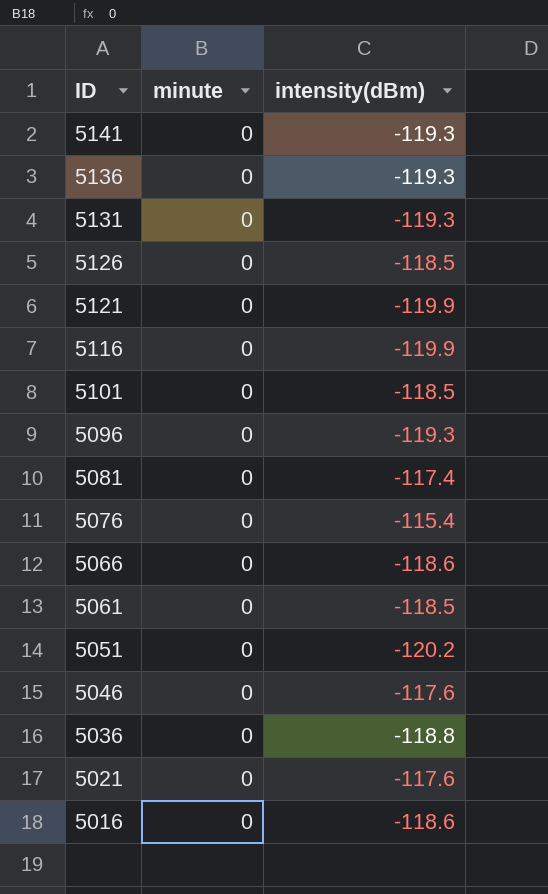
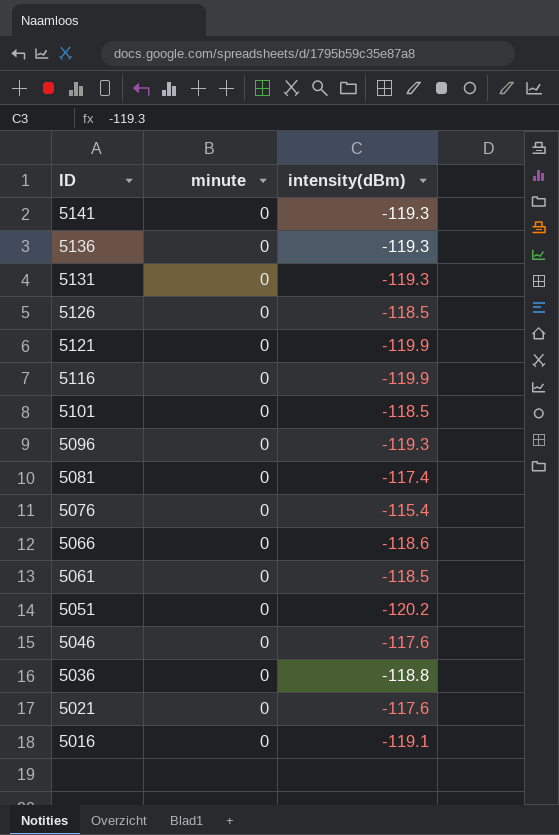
5016 | intensity(dBm): -118.6 -> -119.1

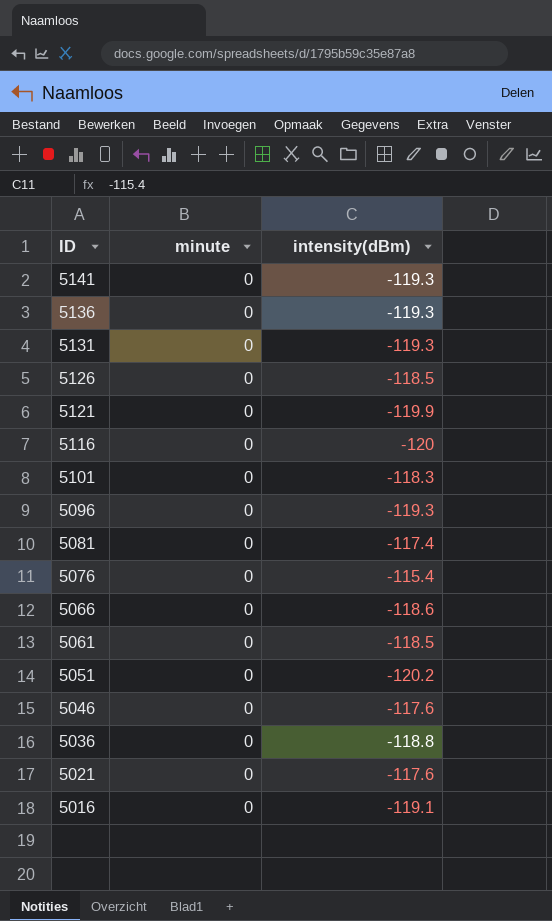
5116 | intensity(dBm): -119.9 -> -120
5101 | intensity(dBm): -118.5 -> -118.3

